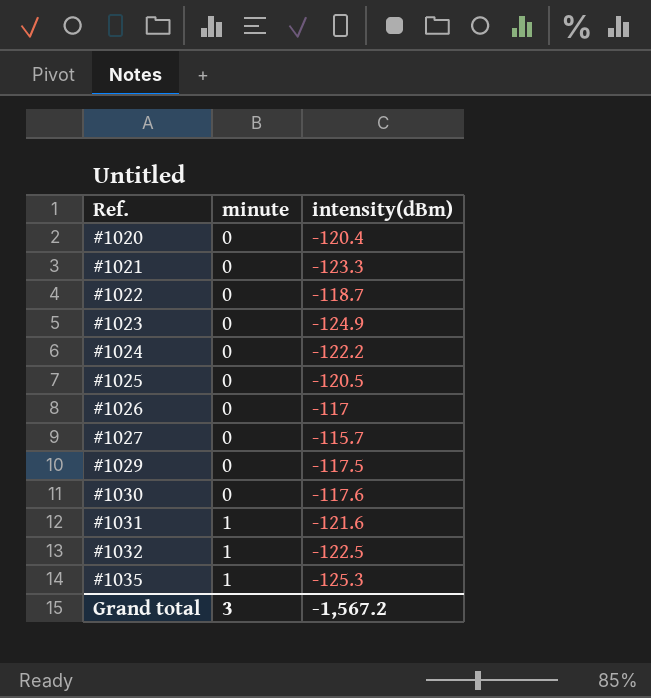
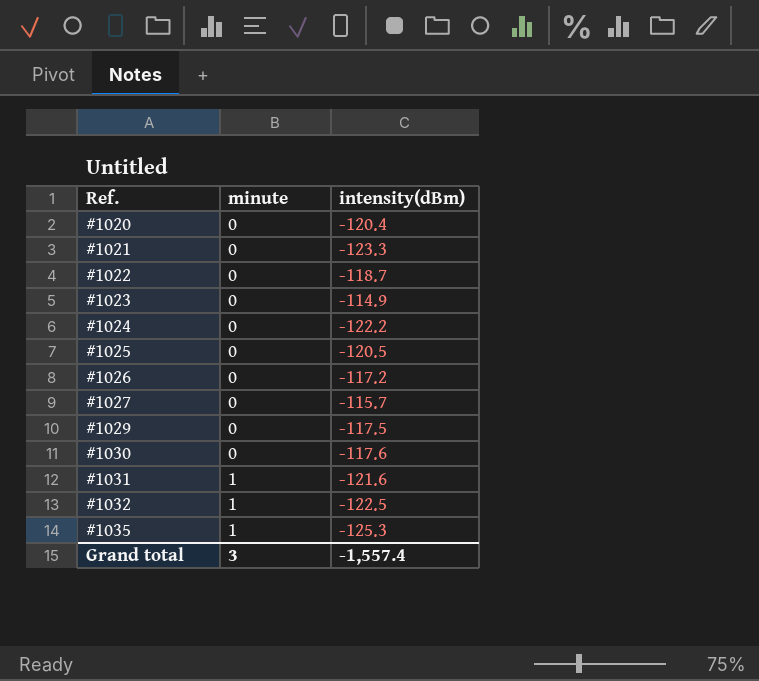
#1023 | intensity(dBm): -124.9 -> -114.9
#1026 | intensity(dBm): -117 -> -117.2
Grand total | intensity(dBm): -1,567.2 -> -1,557.4

